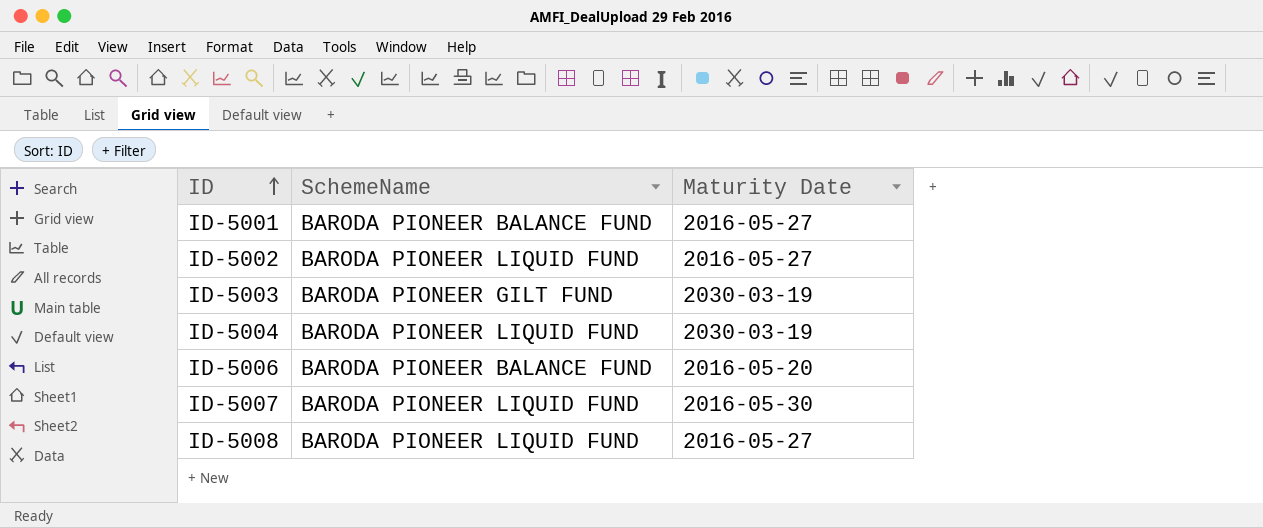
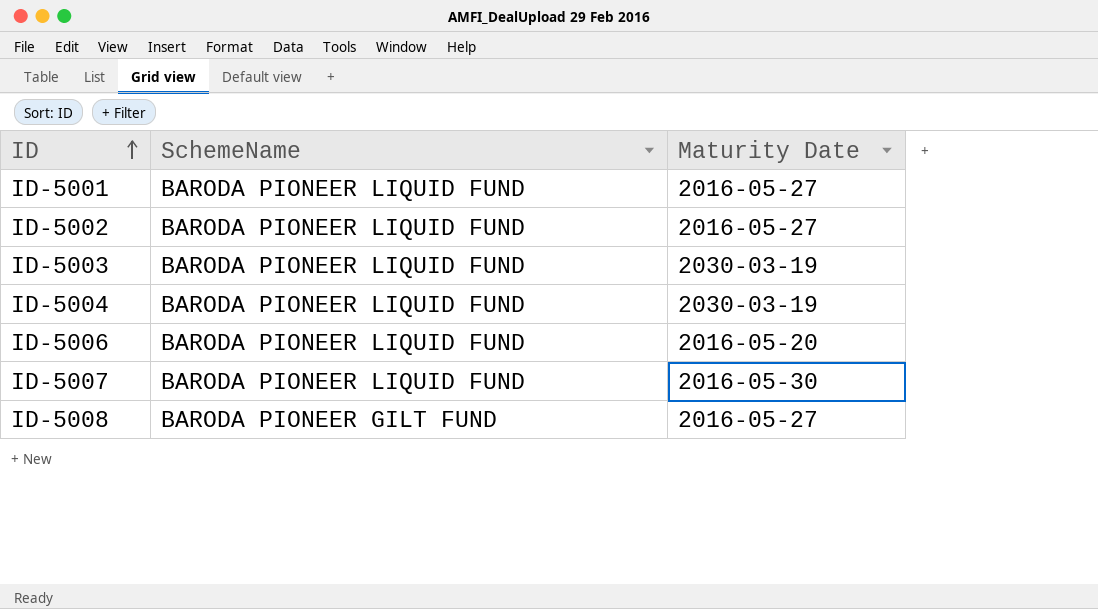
ID-5001 | SchemeName: BARODA PIONEER BALANCE FUND -> BARODA PIONEER LIQUID FUND
ID-5003 | SchemeName: BARODA PIONEER GILT FUND -> BARODA PIONEER LIQUID FUND
ID-5006 | SchemeName: BARODA PIONEER BALANCE FUND -> BARODA PIONEER LIQUID FUND
ID-5008 | SchemeName: BARODA PIONEER LIQUID FUND -> BARODA PIONEER GILT FUND

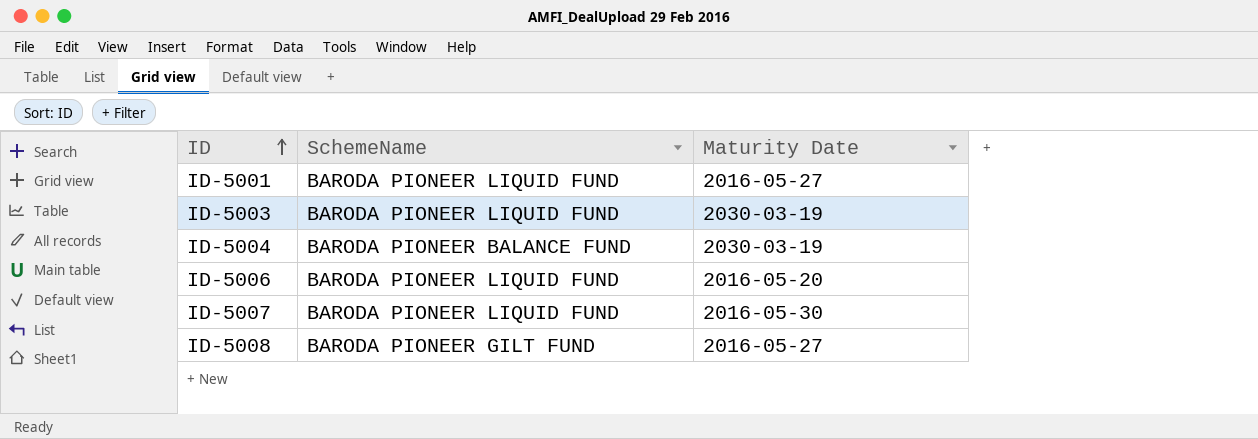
row ID-5002: BARODA PIONEER LIQUID FUND | 2016-05-27 -> none
ID-5004 | SchemeName: BARODA PIONEER LIQUID FUND -> BARODA PIONEER BALANCE FUND

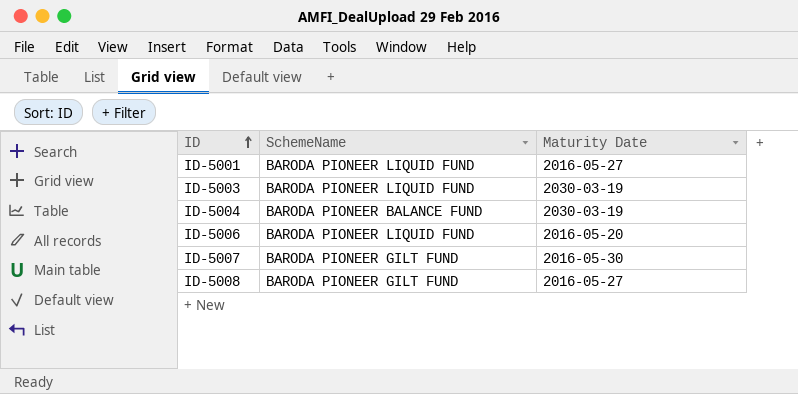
ID-5007 | SchemeName: BARODA PIONEER LIQUID FUND -> BARODA PIONEER GILT FUND

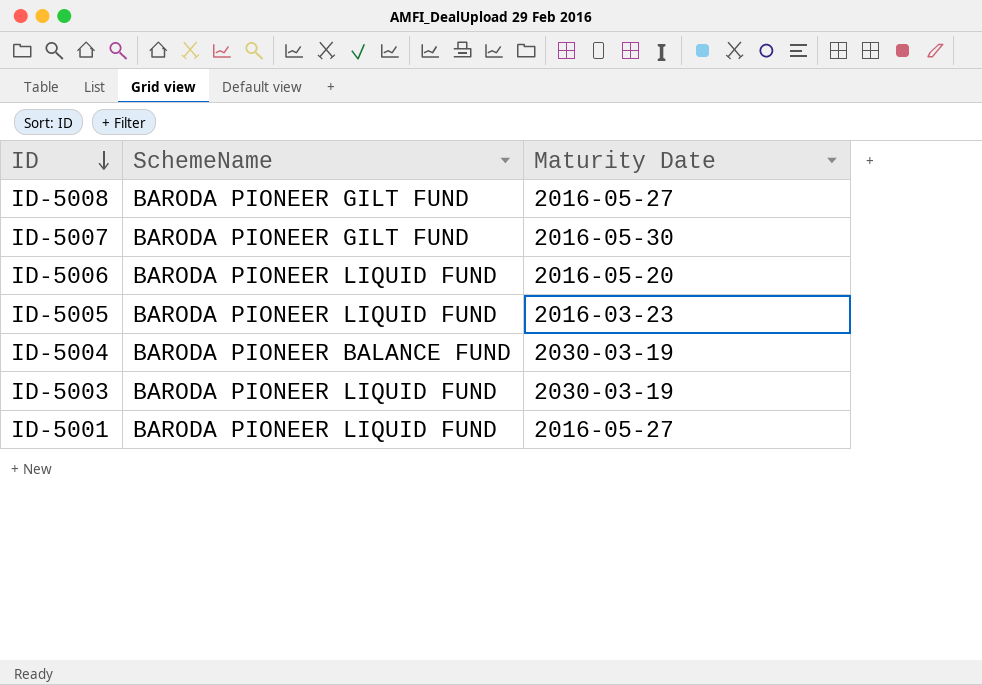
row order: ID ascending -> ID descending
row ID-5005: none -> BARODA PIONEER LIQUID FUND | 2016-03-23

